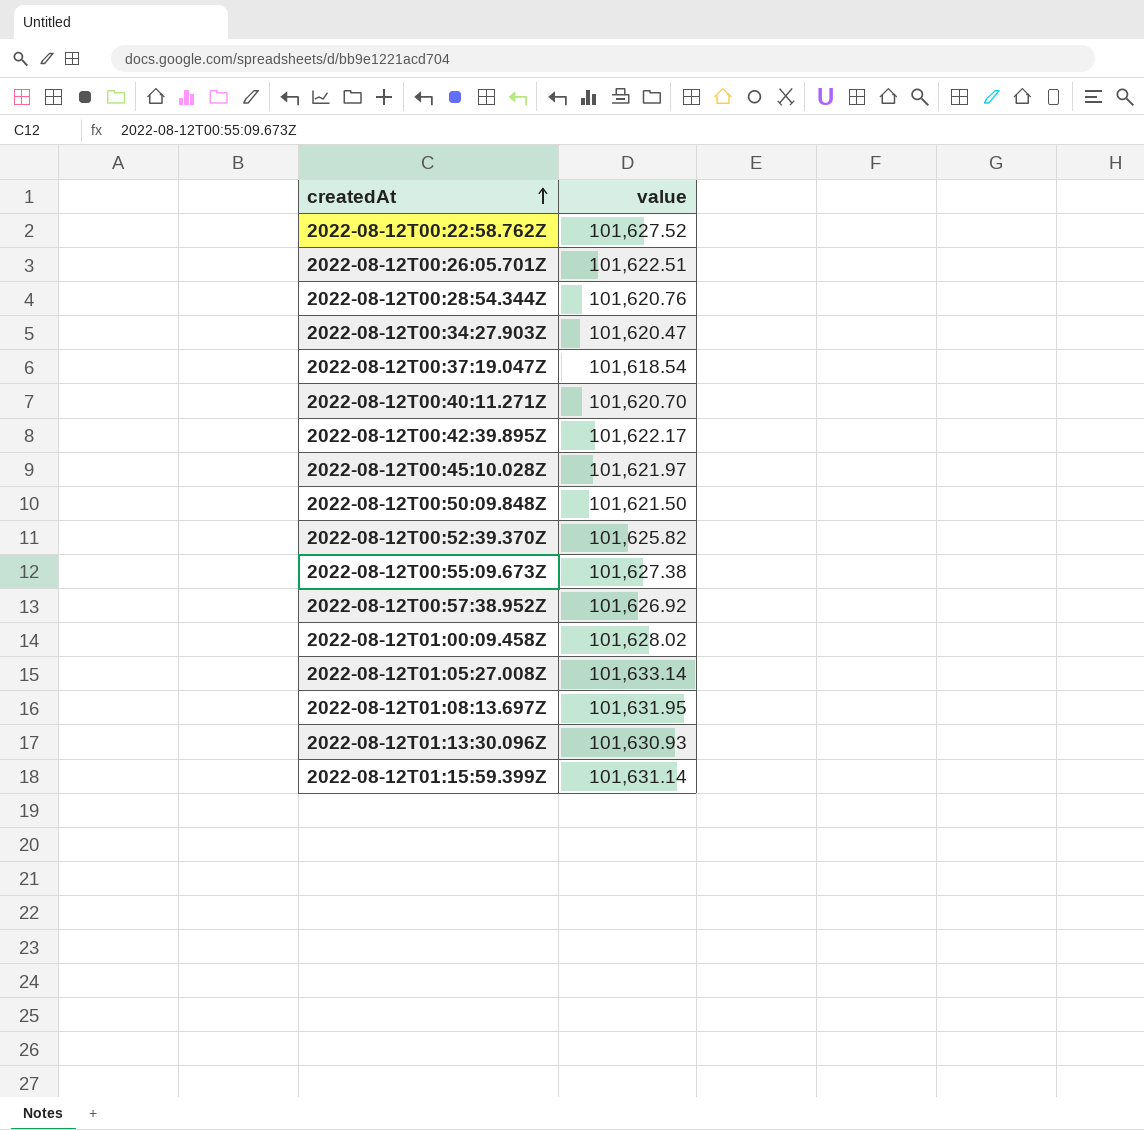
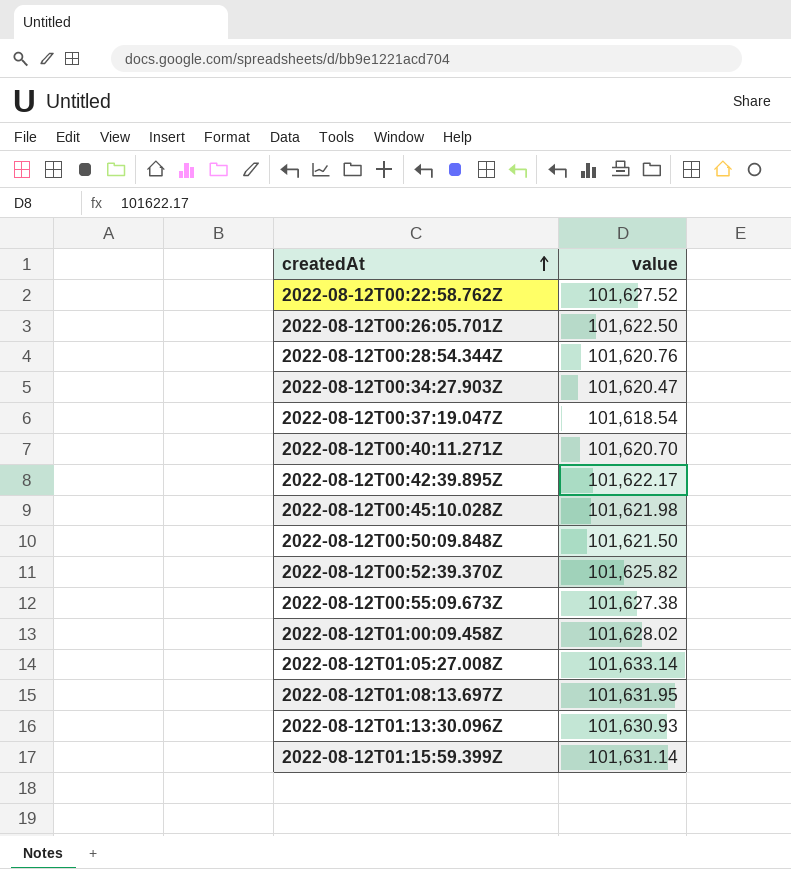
row 2022-08-12T00:57:38.952Z: 101,626.92 -> none
2022-08-12T00:26:05.701Z | value: 101,622.51 -> 101,622.50
2022-08-12T00:45:10.028Z | value: 101,621.97 -> 101,621.98

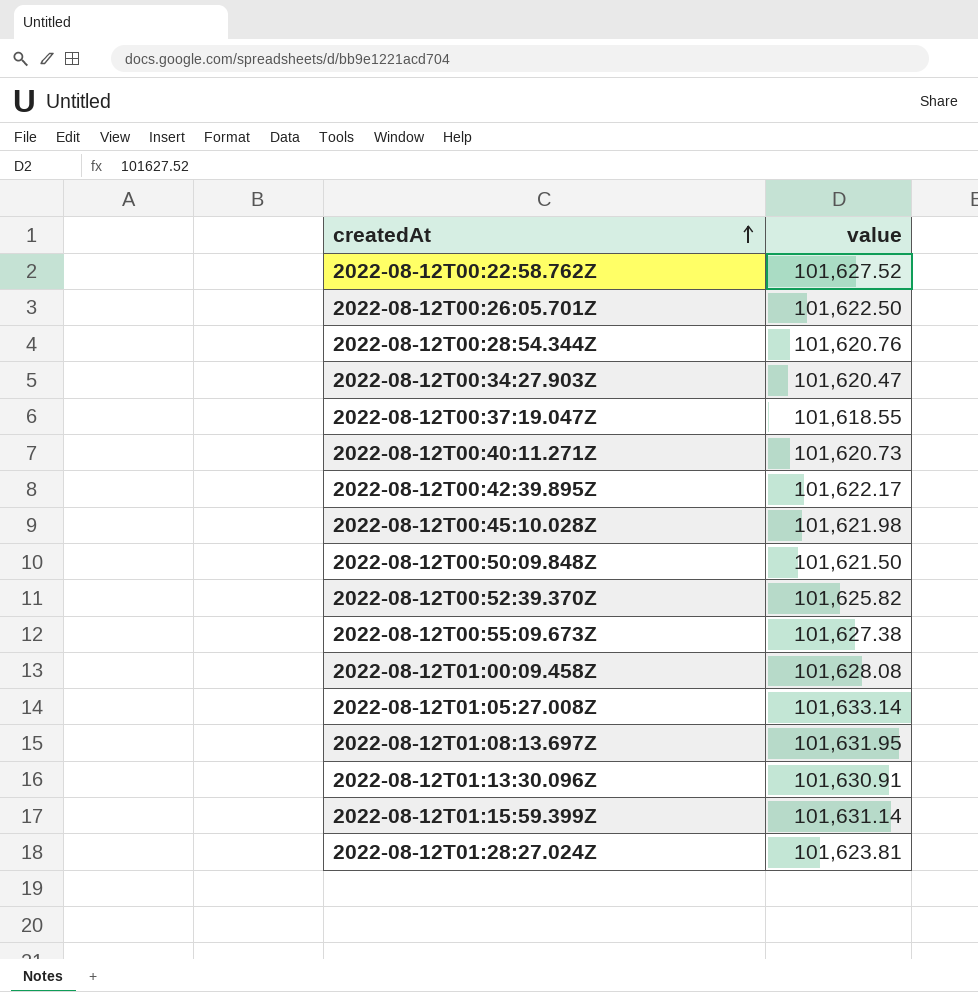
2022-08-12T00:37:19.047Z | value: 101,618.54 -> 101,618.55
2022-08-12T00:40:11.271Z | value: 101,620.70 -> 101,620.73
2022-08-12T01:00:09.458Z | value: 101,628.02 -> 101,628.08
2022-08-12T01:13:30.096Z | value: 101,630.93 -> 101,630.91
row 2022-08-12T01:28:27.024Z: none -> 101,623.81

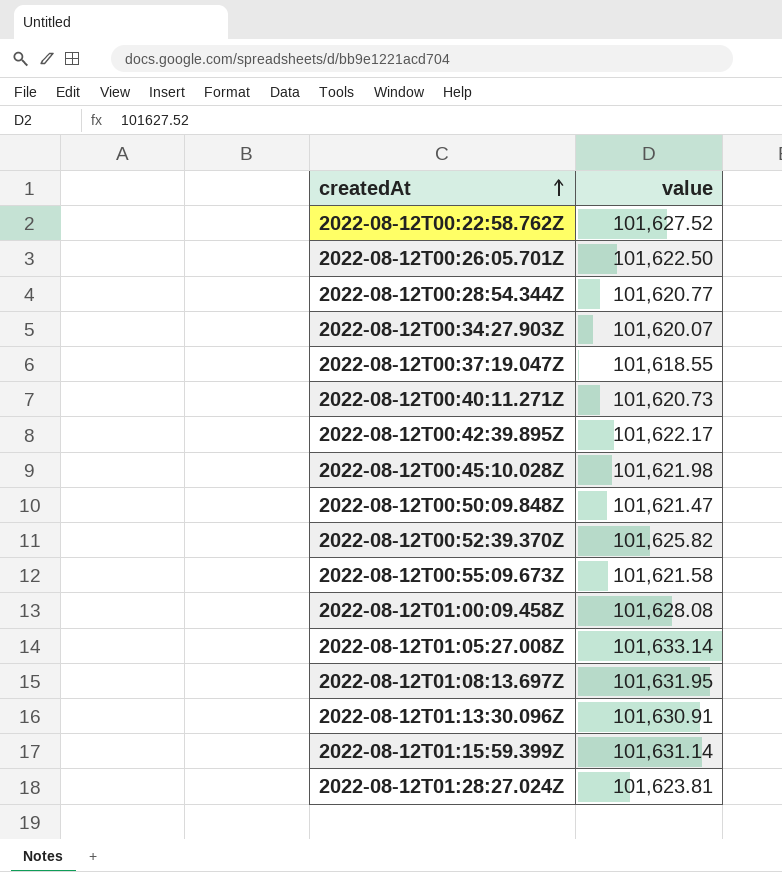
2022-08-12T00:28:54.344Z | value: 101,620.76 -> 101,620.77
2022-08-12T00:34:27.903Z | value: 101,620.47 -> 101,620.07
2022-08-12T00:50:09.848Z | value: 101,621.50 -> 101,621.47
2022-08-12T00:55:09.673Z | value: 101,627.38 -> 101,621.58

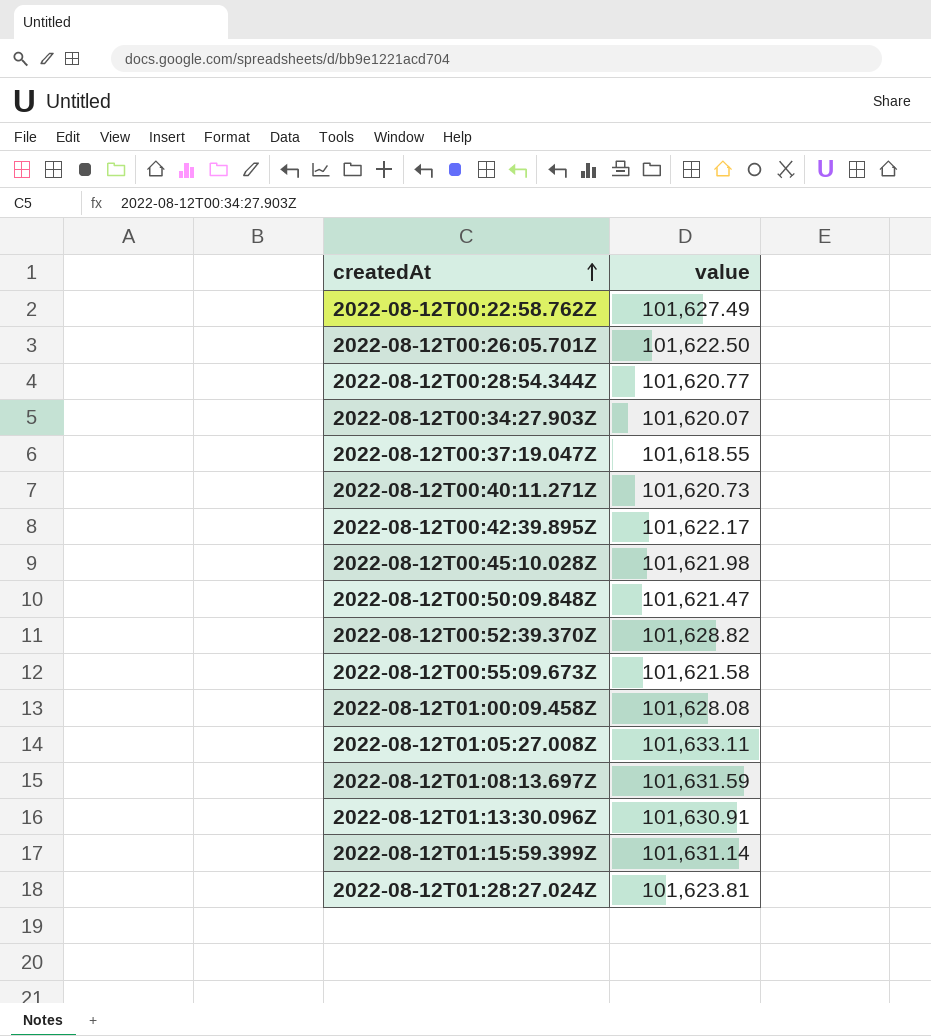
2022-08-12T00:22:58.762Z | value: 101,627.52 -> 101,627.49
2022-08-12T00:52:39.370Z | value: 101,625.82 -> 101,628.82
2022-08-12T01:05:27.008Z | value: 101,633.14 -> 101,633.11
2022-08-12T01:08:13.697Z | value: 101,631.95 -> 101,631.59

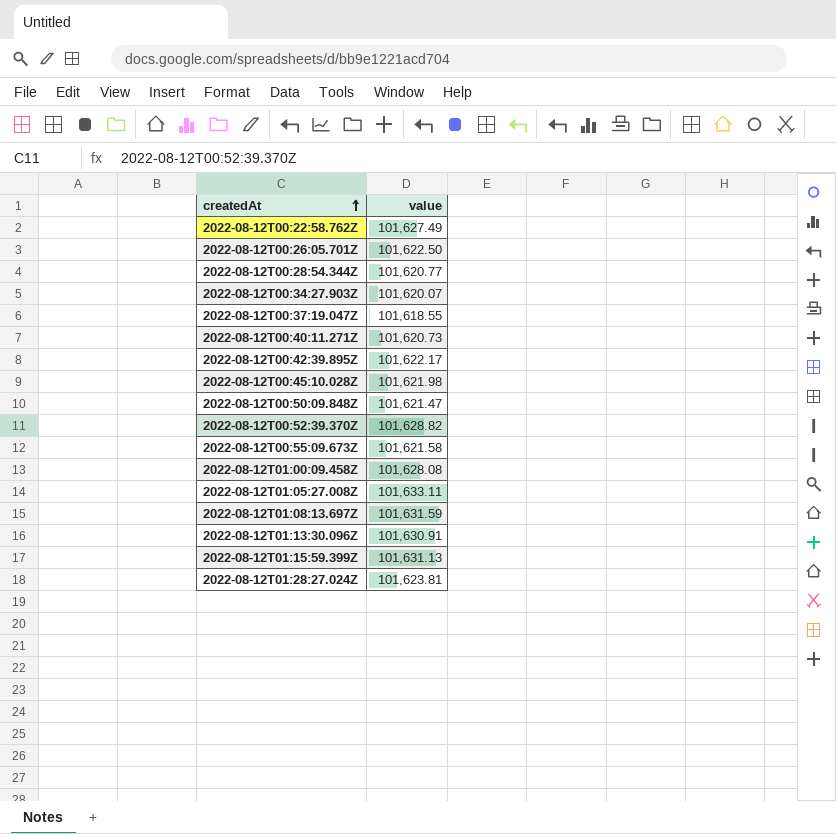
2022-08-12T01:15:59.399Z | value: 101,631.14 -> 101,631.13

